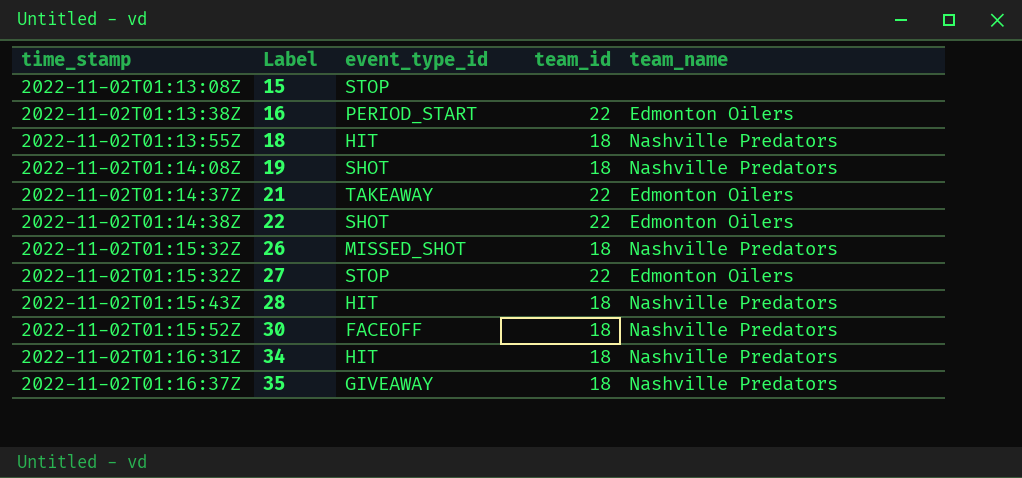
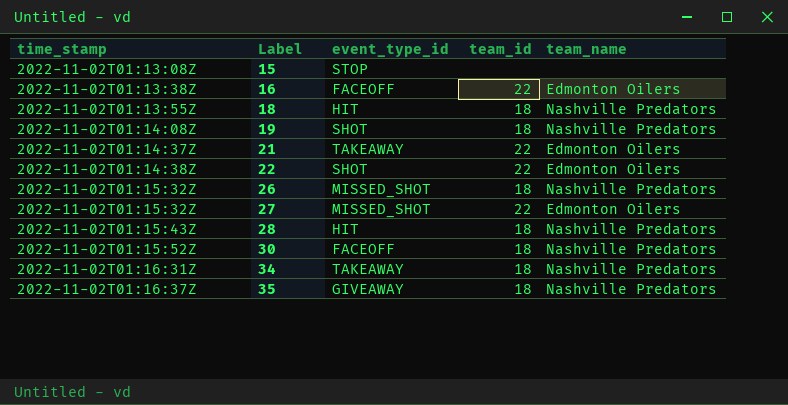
16 | event_type_id: PERIOD_START -> FACEOFF
27 | event_type_id: STOP -> MISSED_SHOT
34 | event_type_id: HIT -> TAKEAWAY

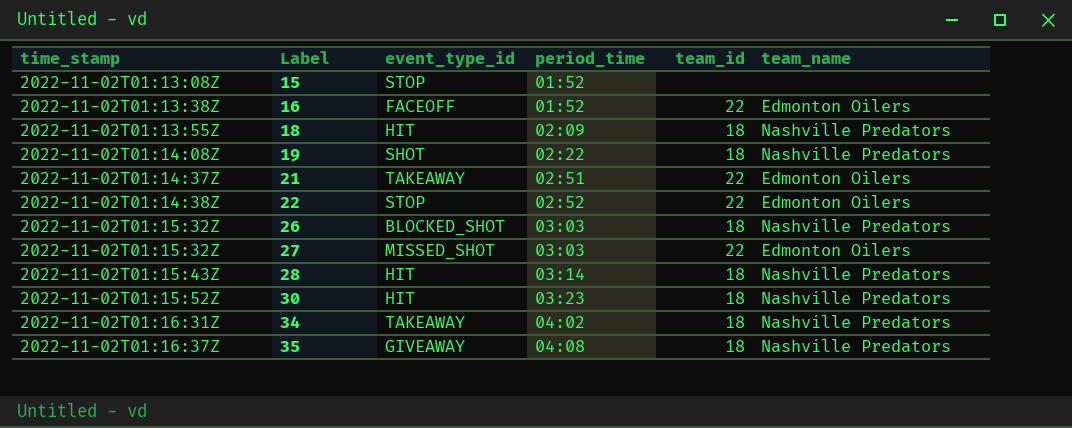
column period_time | position: none -> 4
22 | event_type_id: SHOT -> STOP
26 | event_type_id: MISSED_SHOT -> BLOCKED_SHOT
30 | event_type_id: FACEOFF -> HIT

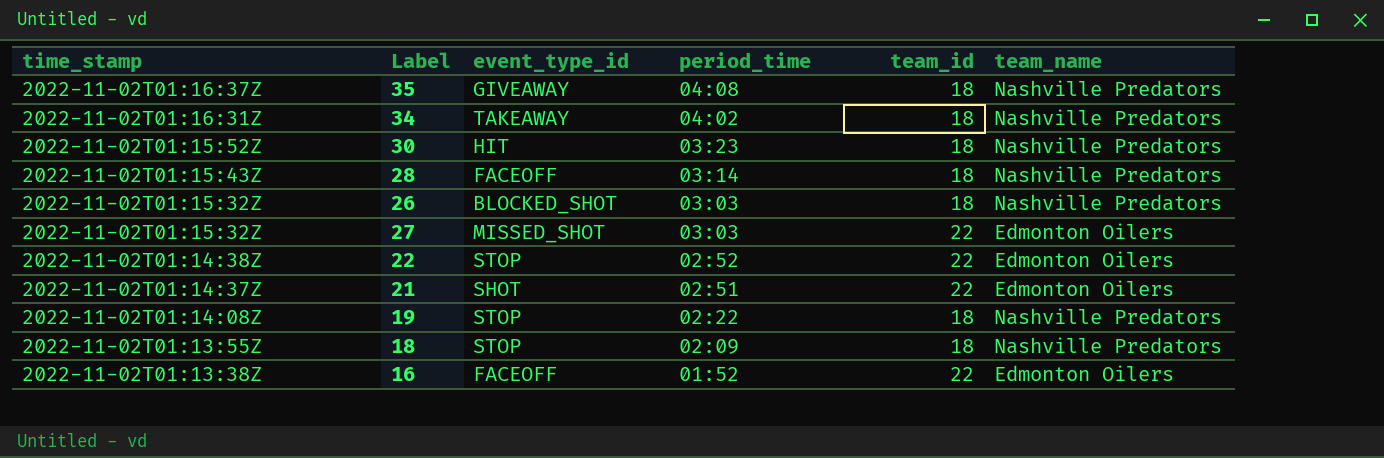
row order: time_stamp ascending -> time_stamp descending
row 15: 2022-11-02T01:13:08Z | STOP | 01:52 | none | none -> none
28 | event_type_id: HIT -> FACEOFF
21 | event_type_id: TAKEAWAY -> SHOT
19 | event_type_id: SHOT -> STOP
18 | event_type_id: HIT -> STOP

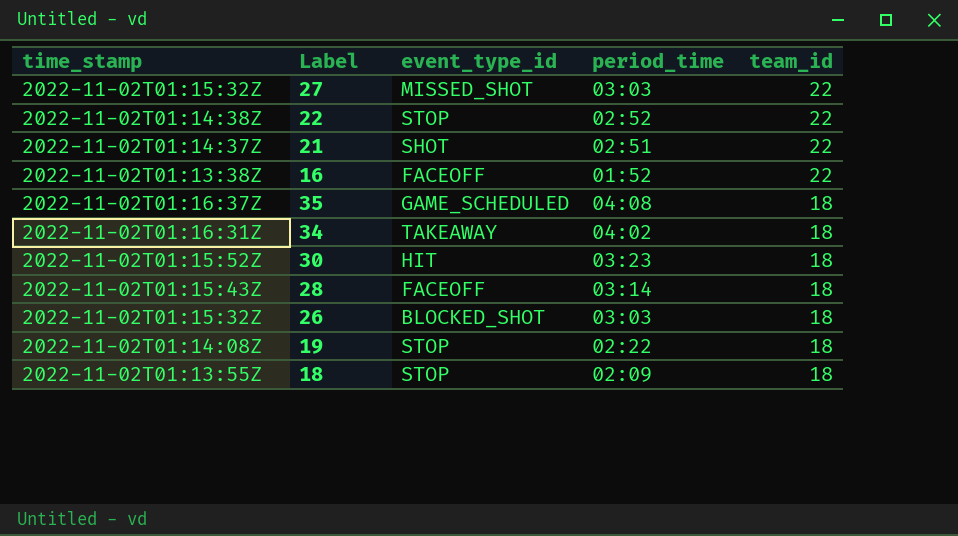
row order: time_stamp descending -> team_id descending
column team_name | position: 6 -> none
35 | event_type_id: GIVEAWAY -> GAME_SCHEDULED

